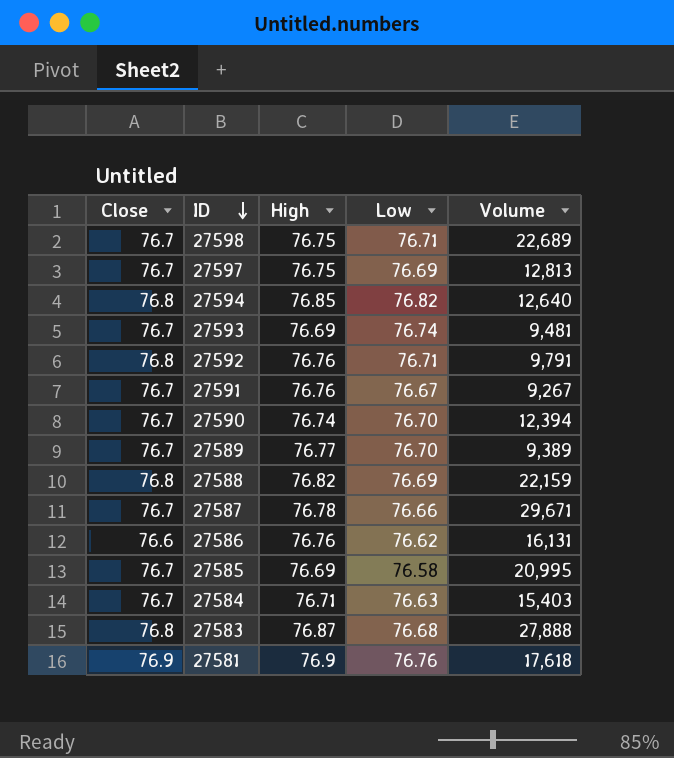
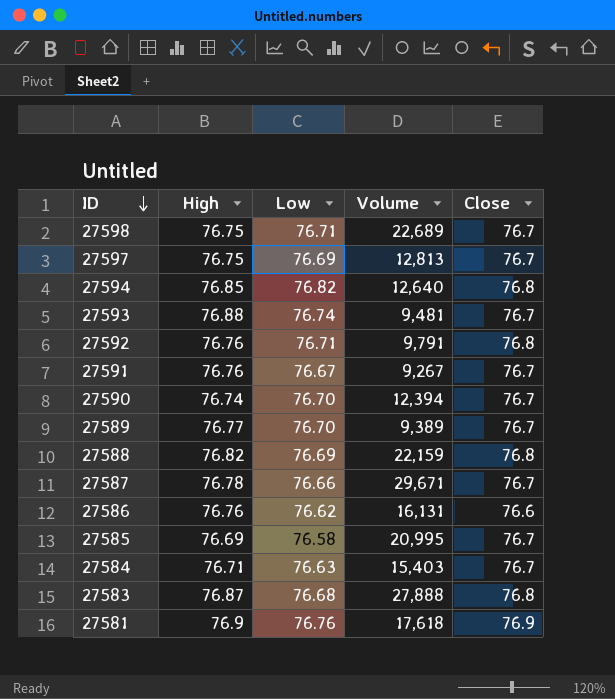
column Close | position: 1 -> 5
27593 | High: 76.69 -> 76.88

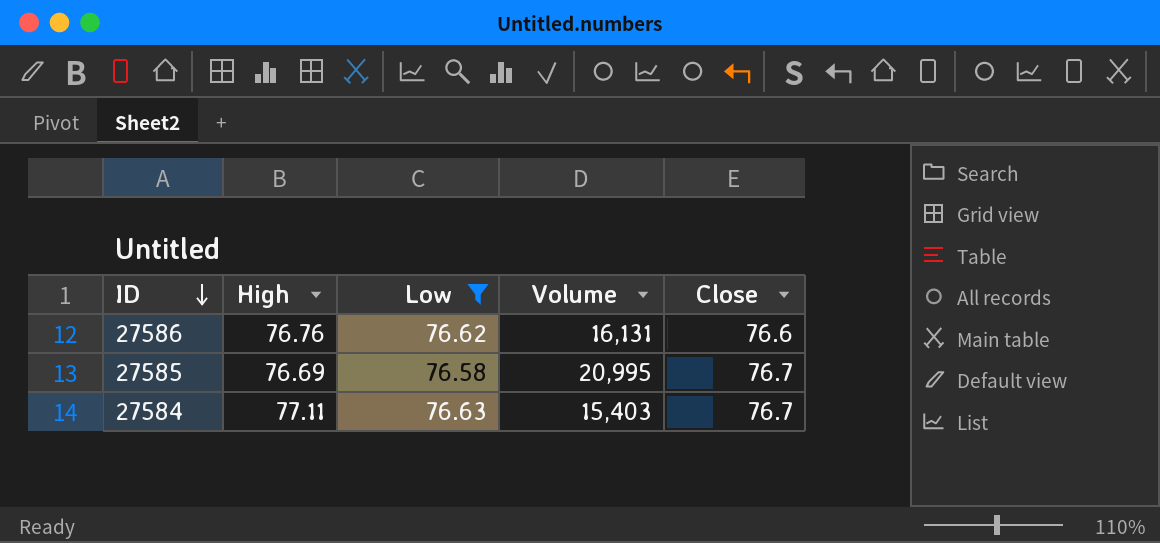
filter: none -> Low <= 76.63
27584 | High: 76.71 -> 77.11

